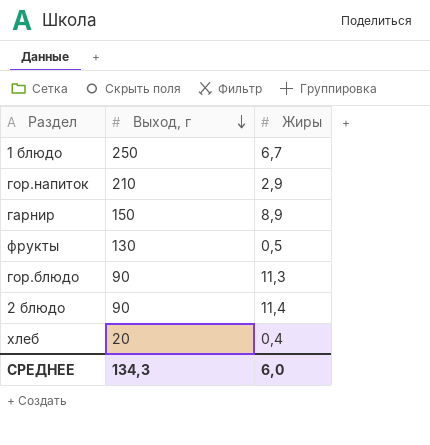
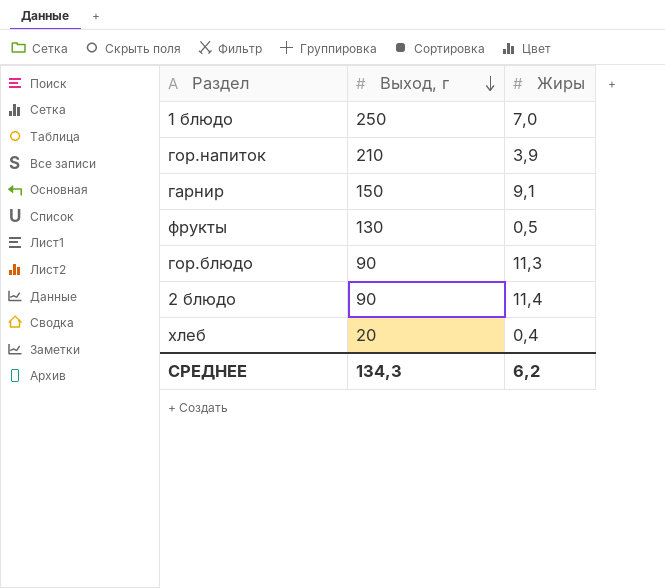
1 блюдо | Жиры: 6,7 -> 7,0
гор.напиток | Жиры: 2,9 -> 3,9
гарнир | Жиры: 8,9 -> 9,1
СРЕДНЕЕ | Жиры: 6,0 -> 6,2

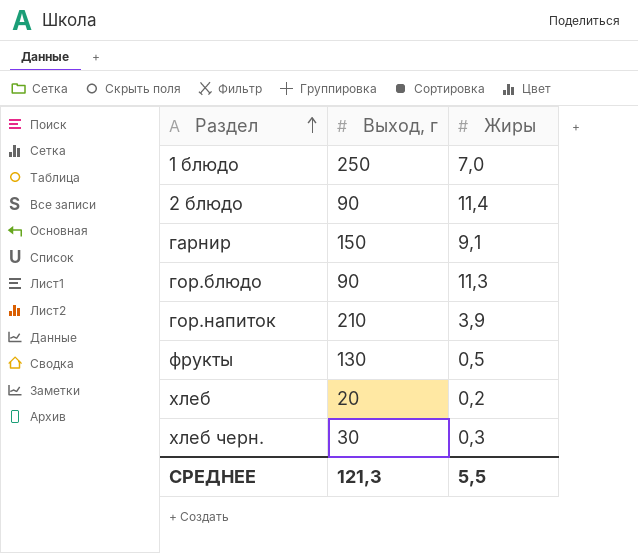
row order: Выход, г descending -> Раздел ascending
хлеб | Жиры: 0,4 -> 0,2
row хлеб черн.: none -> 30 | 0,3
СРЕДНЕЕ | Выход, г: 134,3 -> 121,3
СРЕДНЕЕ | Жиры: 6,2 -> 5,5

